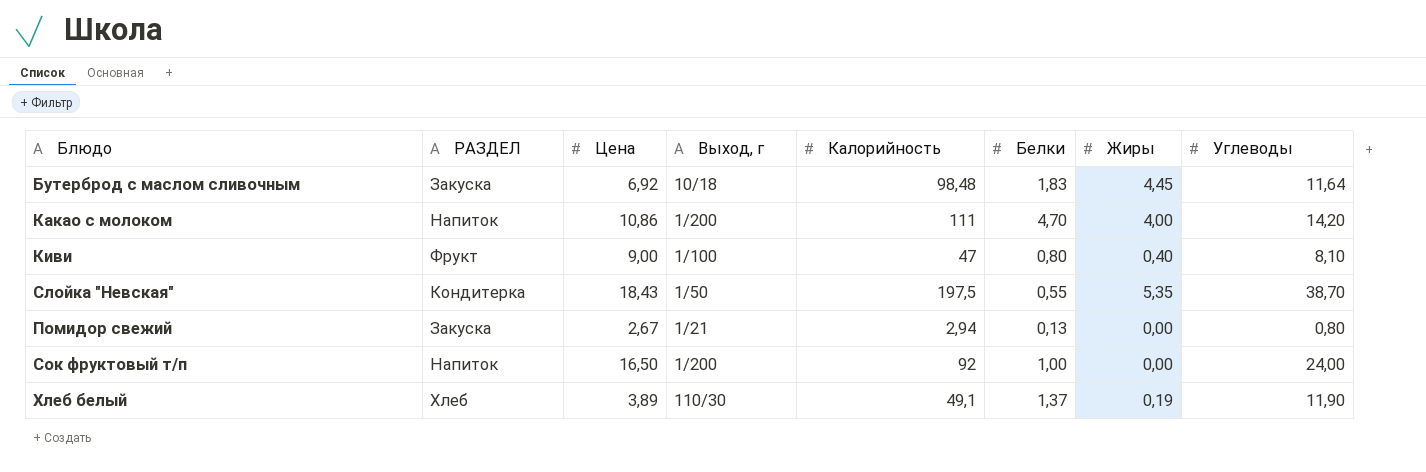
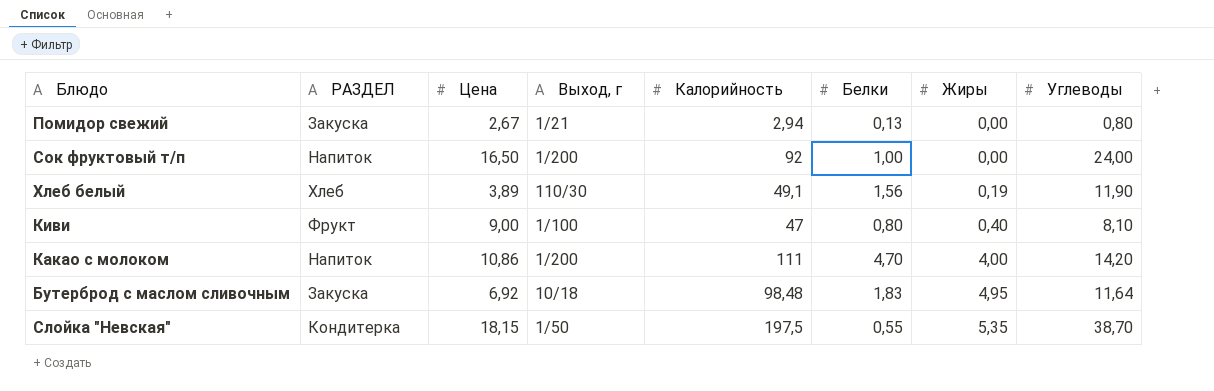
row order: none -> Жиры ascending
Хлеб белый | Белки: 1,37 -> 1,56
Бутерброд с маслом сливочным | Жиры: 4,45 -> 4,95
Слойка "Невская" | Цена: 18,43 -> 18,15

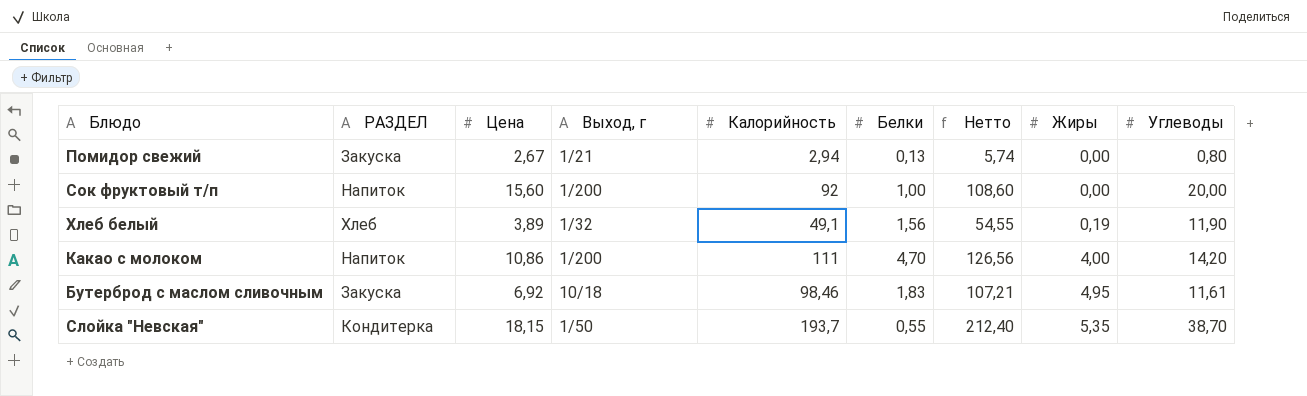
column Нетто | formula: none -> [Цена] + [Калорийность] + [Белки]
row Киви: Фрукт | 9,00 | 1/100 | 47 | 0,80 | 0,40 | 8,10 -> none
Сок фруктовый т/п | Цена: 16,50 -> 15,60
Сок фруктовый т/п | Углеводы: 24,00 -> 20,00
Хлеб белый | Выход, г: 110/30 -> 1/32
Бутерброд с маслом сливочным | Калорийность: 98,48 -> 98,46
Бутерброд с маслом сливочным | Углеводы: 11,64 -> 11,61
Слойка "Невская" | Калорийность: 197,5 -> 193,7

